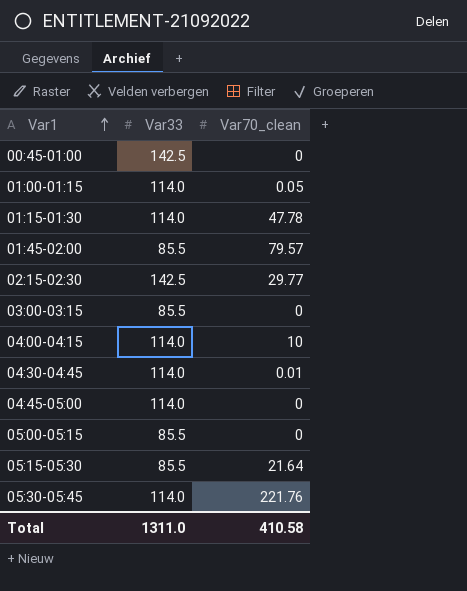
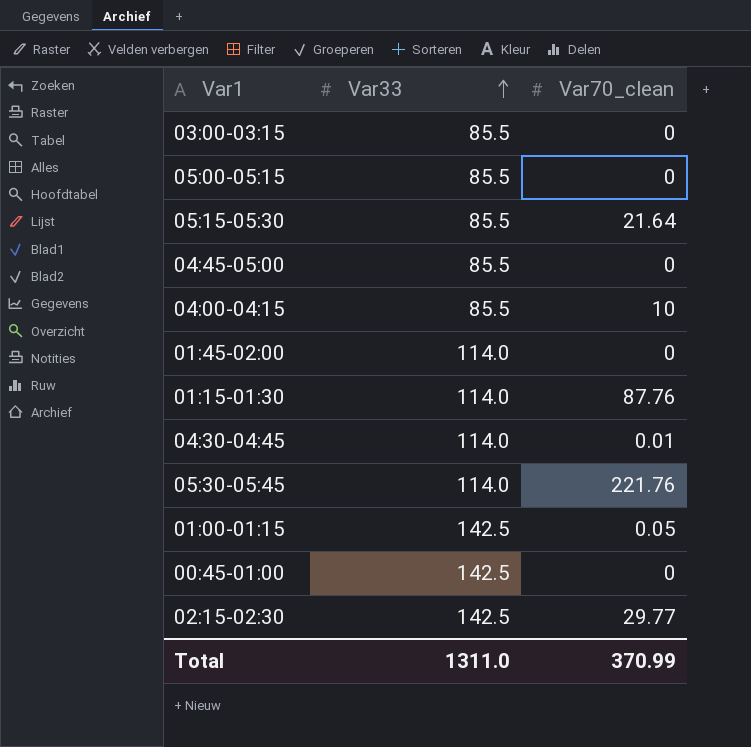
row order: Var1 ascending -> Var33 ascending
04:45-05:00 | Var33: 114.0 -> 85.5
04:00-04:15 | Var33: 114.0 -> 85.5
01:45-02:00 | Var33: 85.5 -> 114.0
01:45-02:00 | Var70_clean: 79.57 -> 0
01:15-01:30 | Var70_clean: 47.78 -> 87.76
01:00-01:15 | Var33: 114.0 -> 142.5
Total | Var70_clean: 410.58 -> 370.99

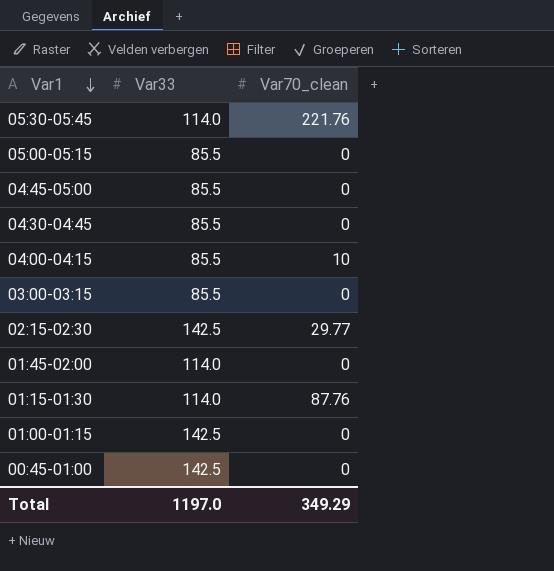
row order: Var33 ascending -> Var1 descending
row 05:15-05:30: 85.5 | 21.64 -> none
04:30-04:45 | Var33: 114.0 -> 85.5
04:30-04:45 | Var70_clean: 0.01 -> 0
01:00-01:15 | Var70_clean: 0.05 -> 0
Total | Var33: 1311.0 -> 1197.0
Total | Var70_clean: 370.99 -> 349.29

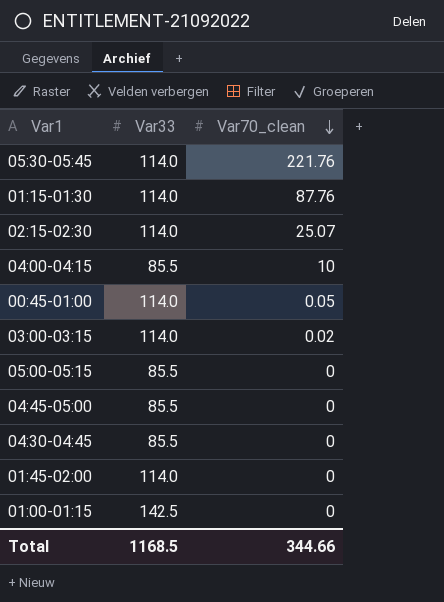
row order: Var1 descending -> Var70_clean descending
02:15-02:30 | Var33: 142.5 -> 114.0
02:15-02:30 | Var70_clean: 29.77 -> 25.07
00:45-01:00 | Var33: 142.5 -> 114.0
00:45-01:00 | Var70_clean: 0 -> 0.05
03:00-03:15 | Var33: 85.5 -> 114.0
03:00-03:15 | Var70_clean: 0 -> 0.02
Total | Var33: 1197.0 -> 1168.5
Total | Var70_clean: 349.29 -> 344.66

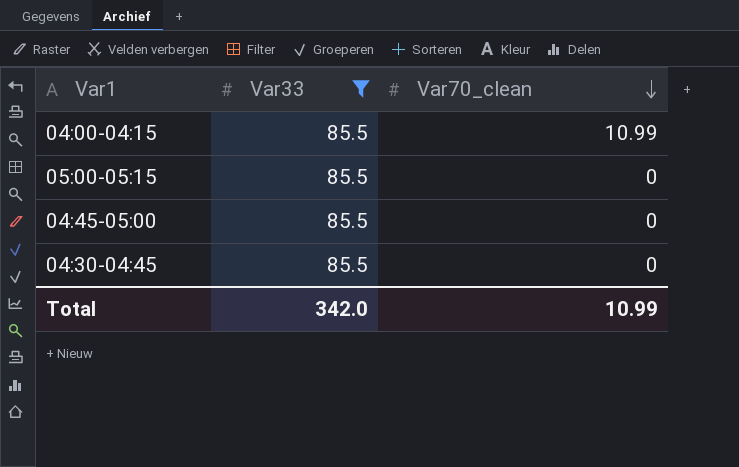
filter: none -> Var33 = 85.5
04:00-04:15 | Var70_clean: 10 -> 10.99
Total | Var33: 1168.5 -> 342.0
Total | Var70_clean: 344.66 -> 10.99

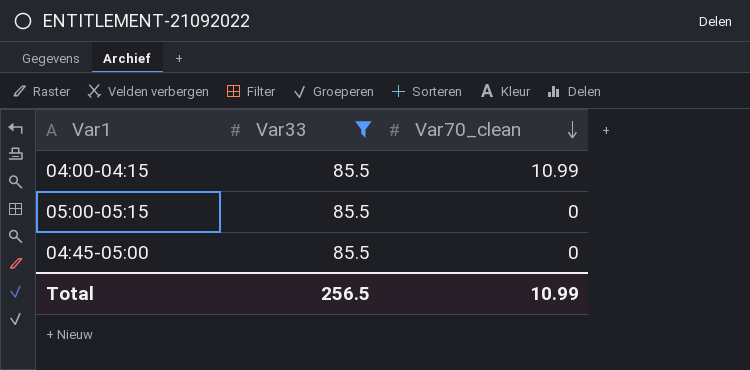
row 04:30-04:45: 85.5 | 0 -> none
Total | Var33: 342.0 -> 256.5

